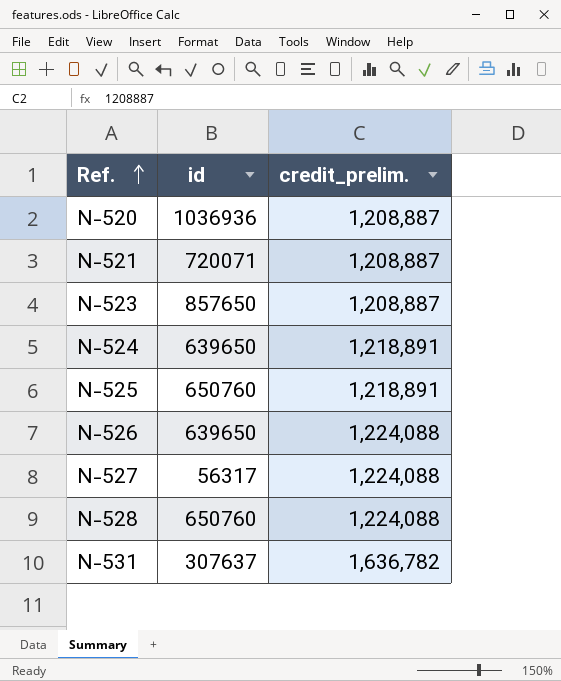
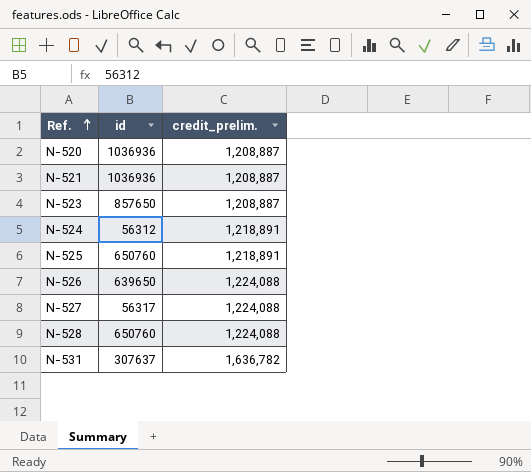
N-521 | id: 720071 -> 1036936
N-524 | id: 639650 -> 56312

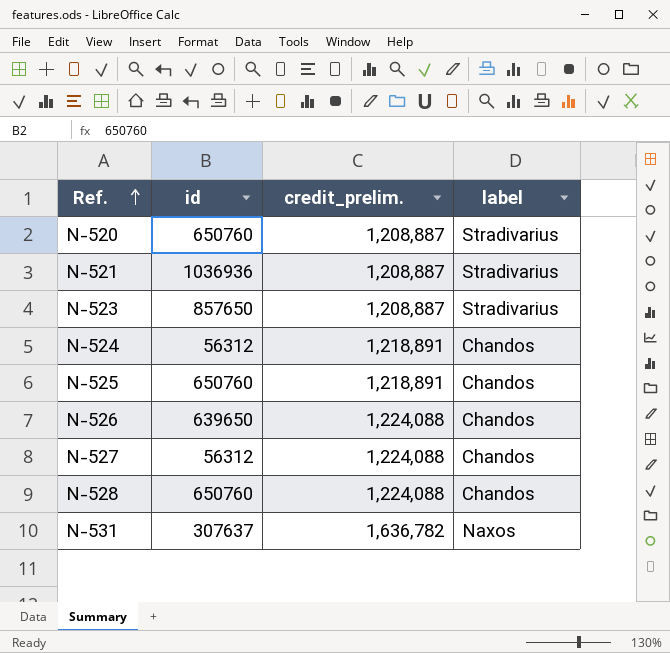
column label | position: none -> 4
N-520 | id: 1036936 -> 650760
N-527 | id: 56317 -> 56312

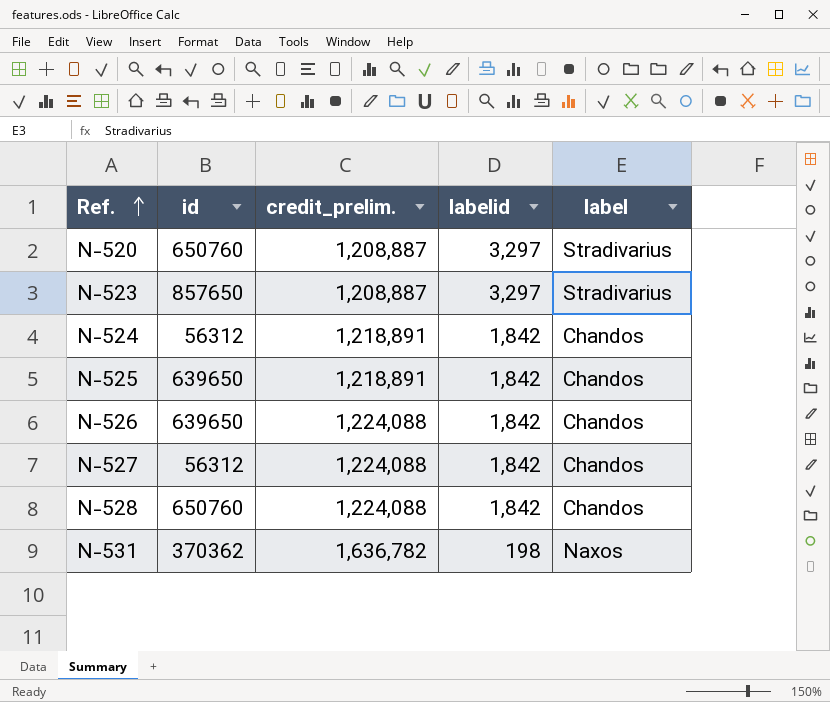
column labelid | position: none -> 4
row N-521: 1036936 | 1,208,887 | Stradivarius -> none
N-525 | id: 650760 -> 639650
N-531 | id: 307637 -> 370362

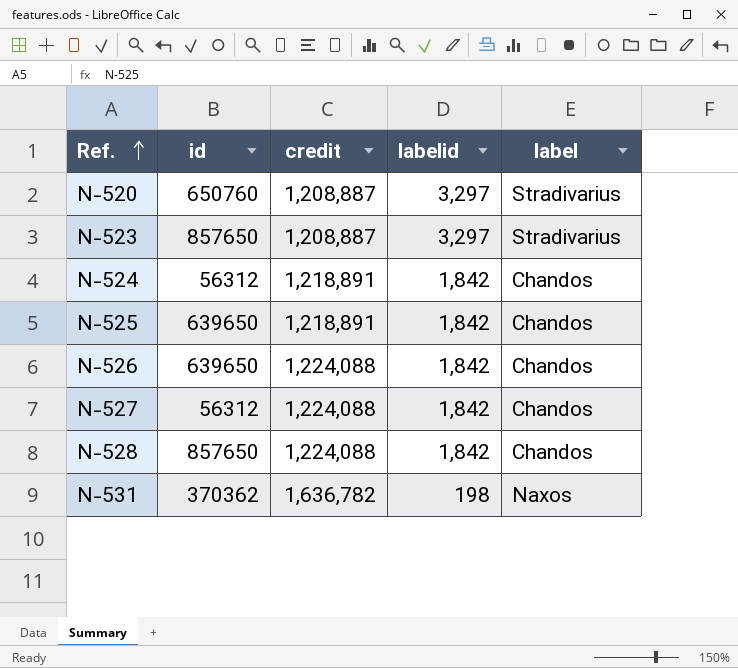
column name: credit_prelim. -> credit
N-528 | id: 650760 -> 857650

